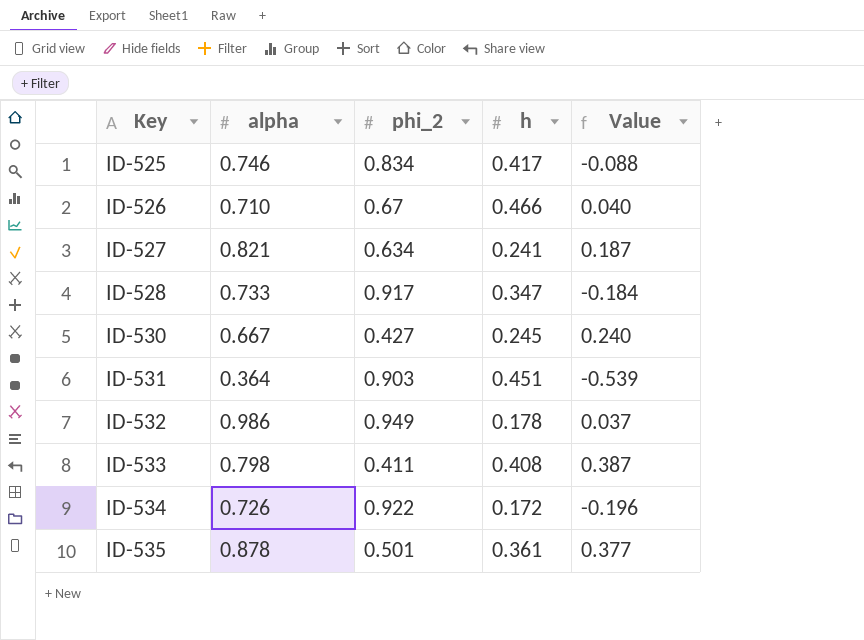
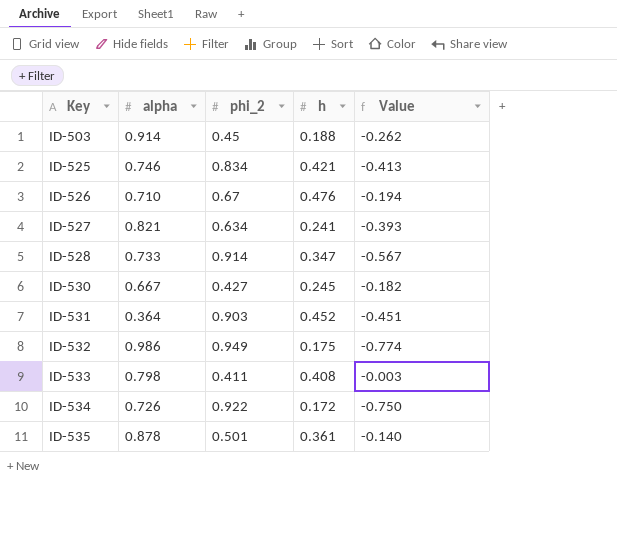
column Value | formula: [alpha] - [phi_2] -> [h] - [phi_2]
row ID-503: none -> 0.914 | 0.45 | 0.188 | -0.262
ID-525 | h: 0.417 -> 0.421
ID-526 | h: 0.466 -> 0.476
ID-528 | phi_2: 0.917 -> 0.914
ID-531 | h: 0.451 -> 0.452
ID-532 | h: 0.178 -> 0.175

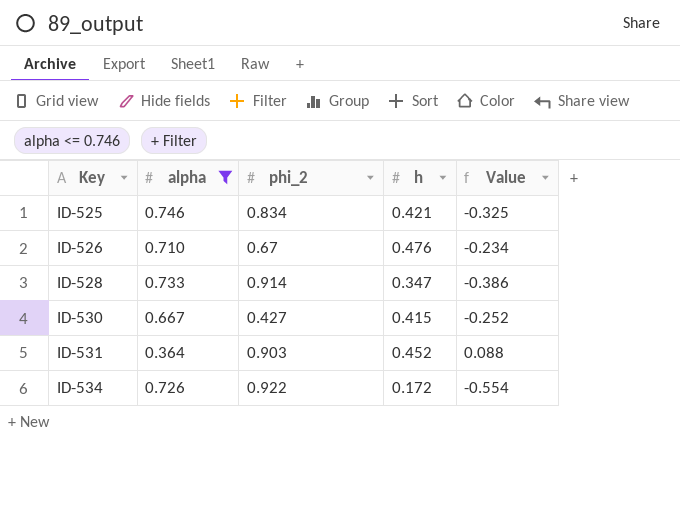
filter: none -> alpha <= 0.746
column Value | formula: [h] - [phi_2] -> [h] - [alpha]
ID-530 | h: 0.245 -> 0.415

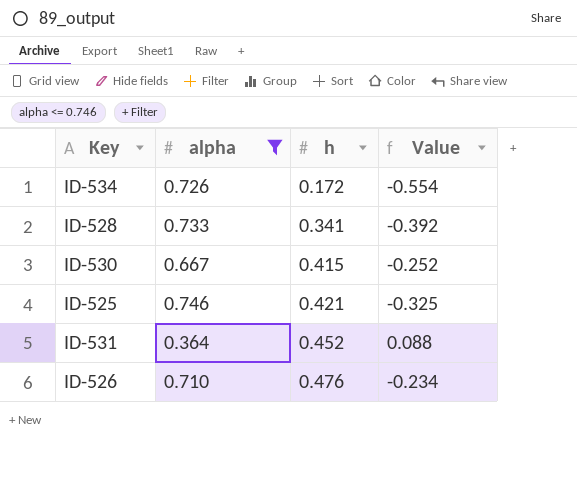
row order: Key ascending -> h ascending
column phi_2 | position: 3 -> none
ID-528 | h: 0.347 -> 0.341
ID-528 | Value: -0.386 -> -0.392

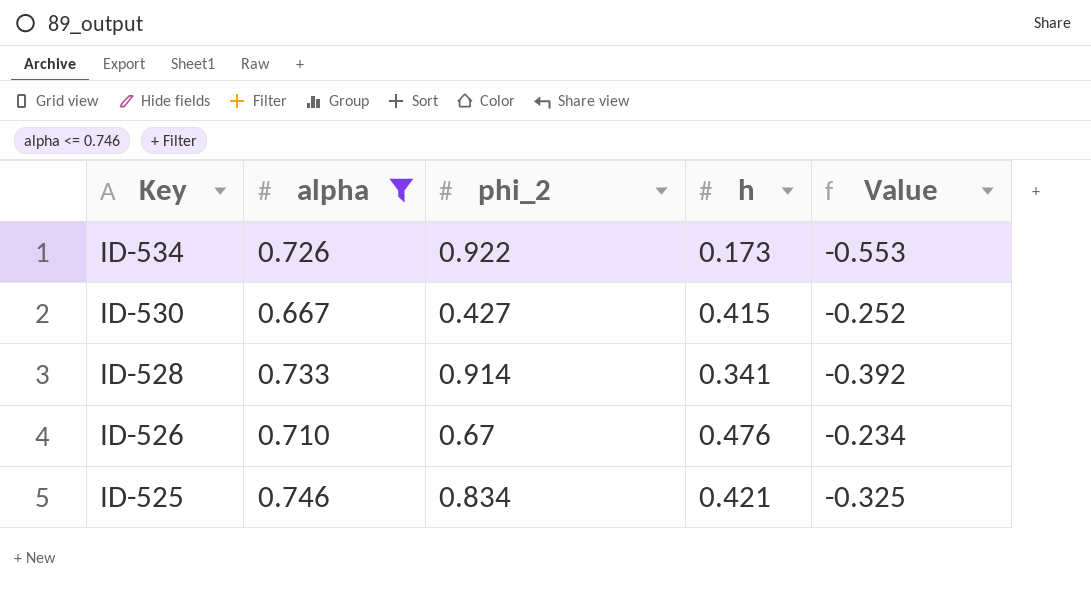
row order: h ascending -> Key descending
column phi_2 | position: none -> 3
row ID-531: 0.364 | 0.452 | 0.088 -> none
ID-534 | h: 0.172 -> 0.173
ID-534 | Value: -0.554 -> -0.553

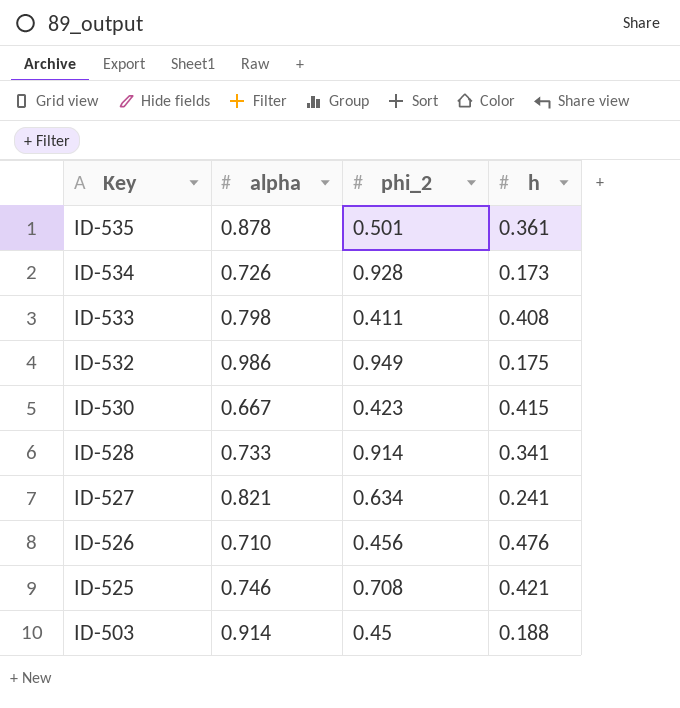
filter: alpha <= 0.746 -> none
column Value | formula: [h] - [alpha] -> none
ID-534 | phi_2: 0.922 -> 0.928
ID-530 | phi_2: 0.427 -> 0.423
ID-526 | phi_2: 0.67 -> 0.456
ID-525 | phi_2: 0.834 -> 0.708

